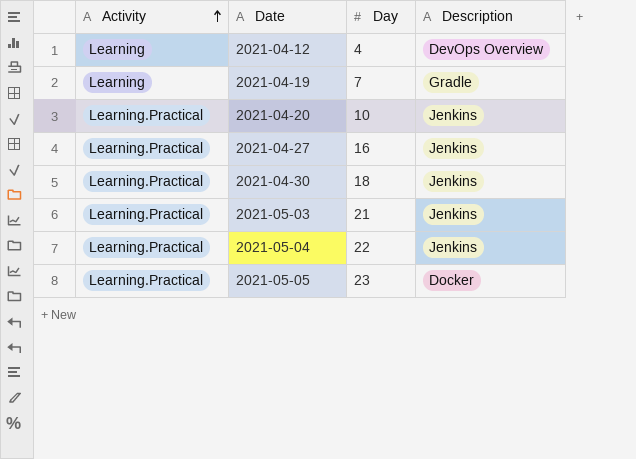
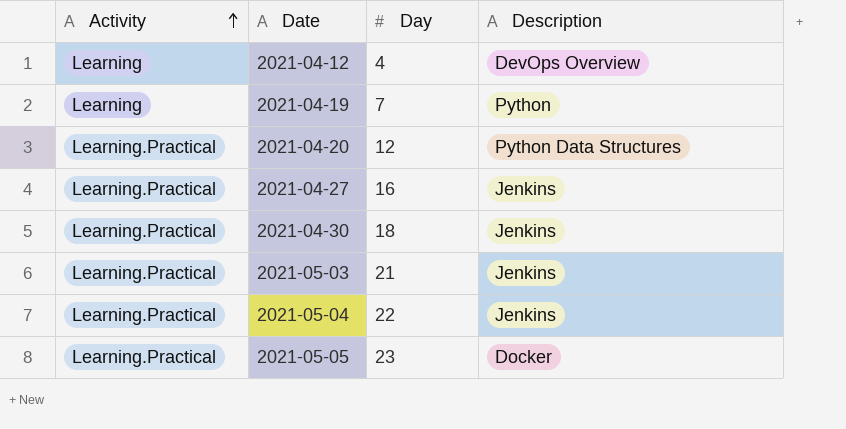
2021-04-19 | Description: Gradle -> Python
2021-04-20 | Day: 10 -> 12
2021-04-20 | Description: Jenkins -> Python Data Structures

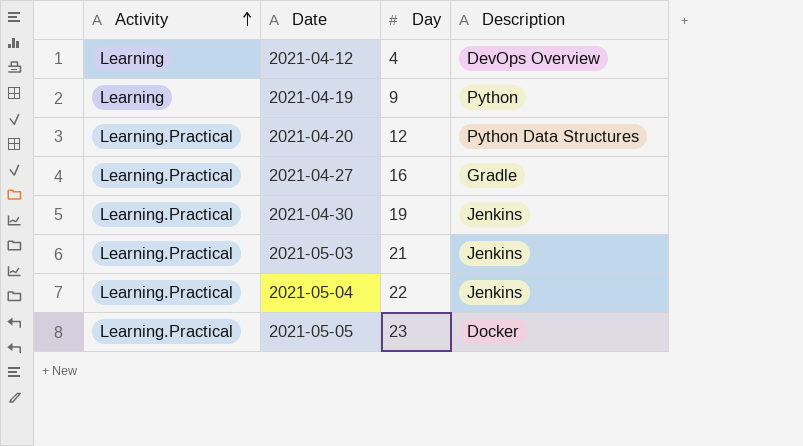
2021-04-19 | Day: 7 -> 9
2021-04-27 | Description: Jenkins -> Gradle
2021-04-30 | Day: 18 -> 19

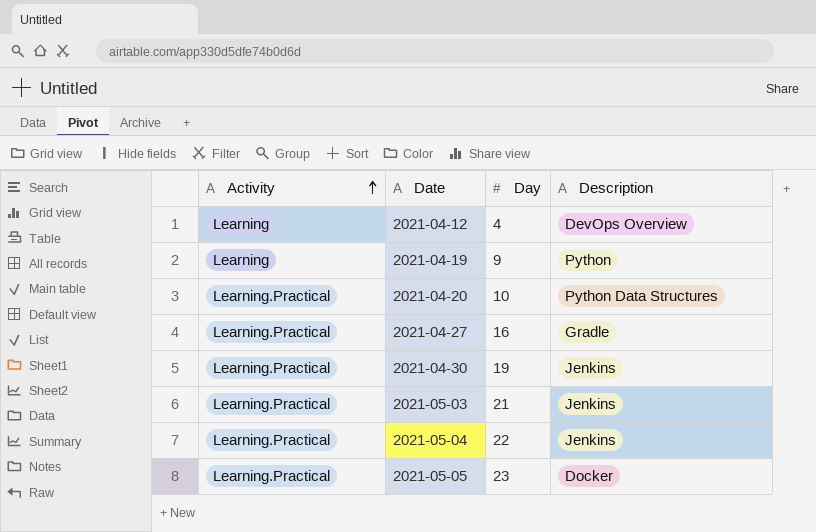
2021-04-20 | Day: 12 -> 10

